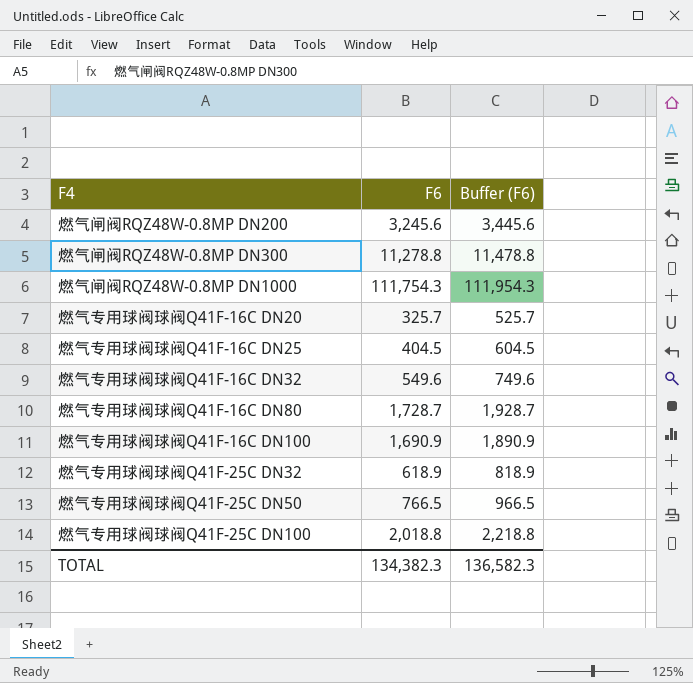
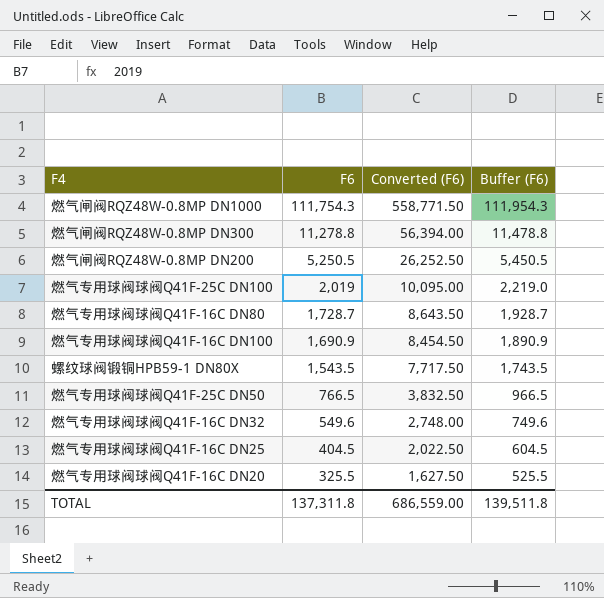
row order: none -> F6 descending
column Converted (F6) | formula: none -> [F6] * 5
row 燃气专用球阀球阀Q41F-25C DN32: 618.9 | 818.9 -> none
燃气闸阀RQZ48W-0.8MP DN200 | F6: 3,245.6 -> 5,250.5
燃气闸阀RQZ48W-0.8MP DN200 | Buffer (F6): 3,445.6 -> 5,450.5
燃气专用球阀球阀Q41F-25C DN100 | F6: 2,018.8 -> 2,019
燃气专用球阀球阀Q41F-25C DN100 | Buffer (F6): 2,218.8 -> 2,219.0
row 螺纹球阀锻铜HPB59-1 DN80X: none -> 1,543.5 | 7,717.50 | 1,743.5
燃气专用球阀球阀Q41F-16C DN20 | F6: 325.7 -> 325.5
燃气专用球阀球阀Q41F-16C DN20 | Buffer (F6): 525.7 -> 525.5
TOTAL | F6: 134,382.3 -> 137,311.8
TOTAL | Buffer (F6): 136,582.3 -> 139,511.8

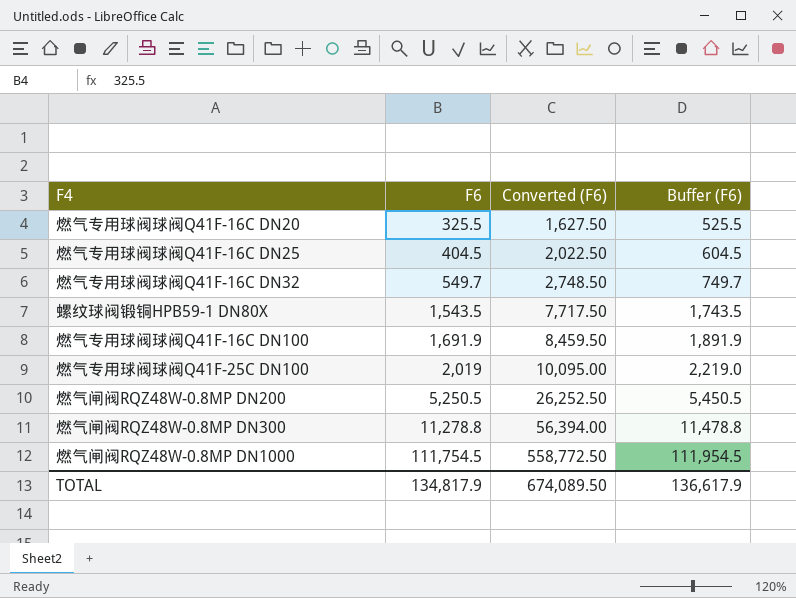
row order: F6 descending -> F6 ascending
row 燃气专用球阀球阀Q41F-16C DN80: 1,728.7 | 8,643.50 | 1,928.7 -> none
row 燃气专用球阀球阀Q41F-25C DN50: 766.5 | 3,832.50 | 966.5 -> none
燃气专用球阀球阀Q41F-16C DN32 | F6: 549.6 -> 549.7
燃气专用球阀球阀Q41F-16C DN32 | Converted (F6): 2,748.00 -> 2,748.50
燃气专用球阀球阀Q41F-16C DN32 | Buffer (F6): 749.6 -> 749.7
燃气专用球阀球阀Q41F-16C DN100 | F6: 1,690.9 -> 1,691.9
燃气专用球阀球阀Q41F-16C DN100 | Converted (F6): 8,454.50 -> 8,459.50
燃气专用球阀球阀Q41F-16C DN100 | Buffer (F6): 1,890.9 -> 1,891.9
燃气闸阀RQZ48W-0.8MP DN1000 | F6: 111,754.3 -> 111,754.5
燃气闸阀RQZ48W-0.8MP DN1000 | Converted (F6): 558,771.50 -> 558,772.50
燃气闸阀RQZ48W-0.8MP DN1000 | Buffer (F6): 111,954.3 -> 111,954.5
TOTAL | F6: 137,311.8 -> 134,817.9
TOTAL | Converted (F6): 686,559.00 -> 674,089.50
TOTAL | Buffer (F6): 139,511.8 -> 136,617.9

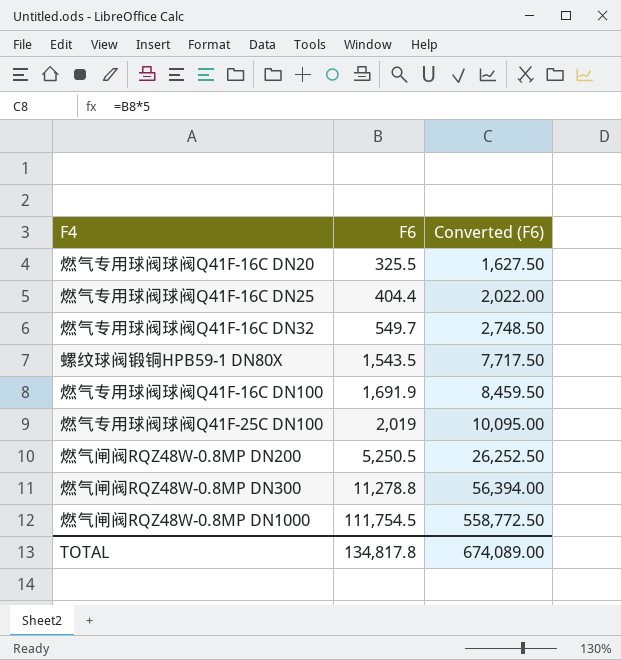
column Buffer (F6) | formula: [F6] + 200 -> none
燃气专用球阀球阀Q41F-16C DN25 | F6: 404.5 -> 404.4
燃气专用球阀球阀Q41F-16C DN25 | Converted (F6): 2,022.50 -> 2,022.00
TOTAL | F6: 134,817.9 -> 134,817.8
TOTAL | Converted (F6): 674,089.50 -> 674,089.00

